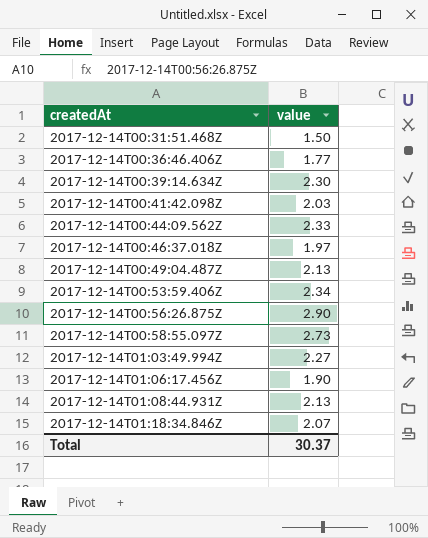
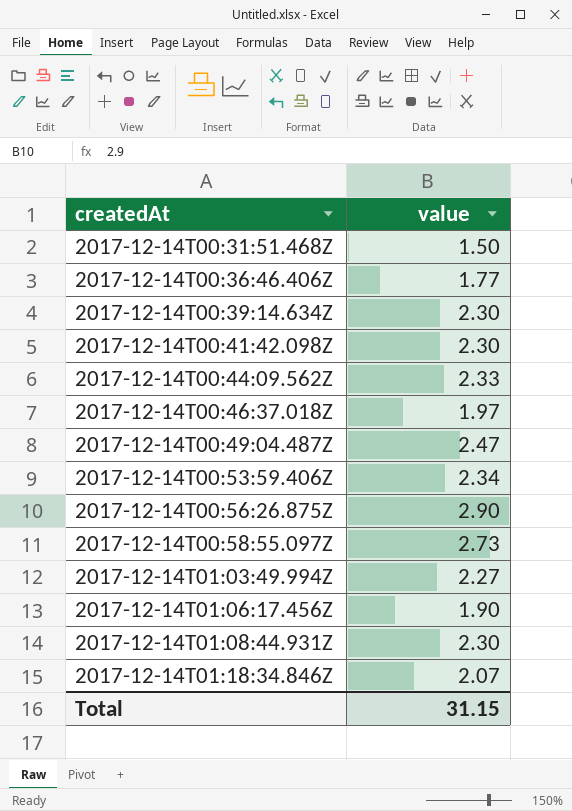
2017-12-14T00:41:42.098Z | value: 2.03 -> 2.30
2017-12-14T00:49:04.487Z | value: 2.13 -> 2.47
2017-12-14T01:08:44.931Z | value: 2.13 -> 2.30
Total | value: 30.37 -> 31.15

